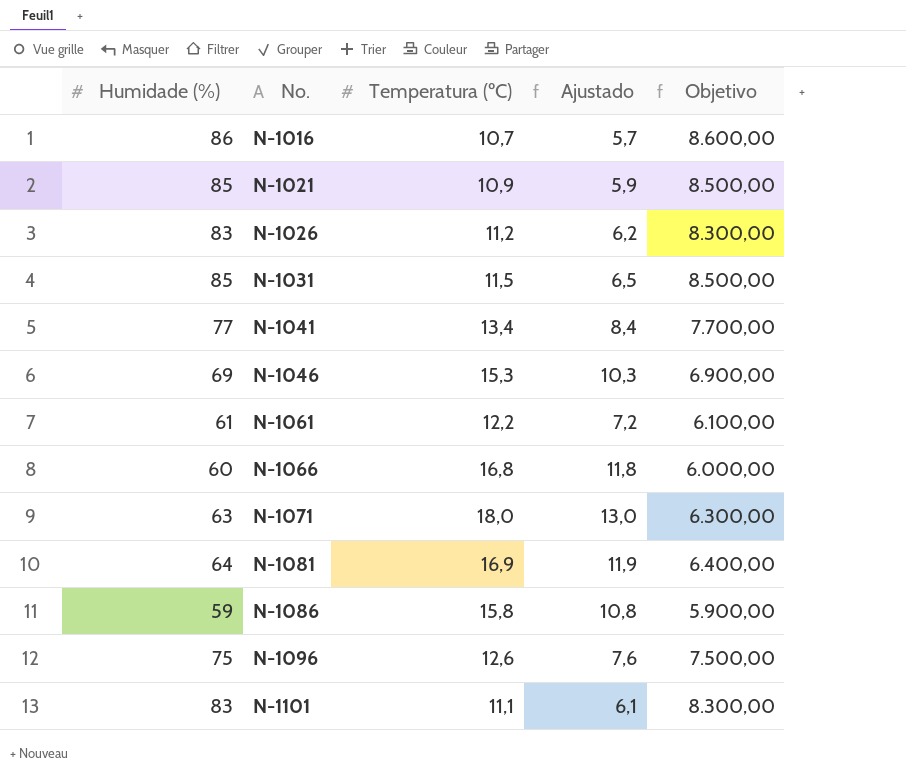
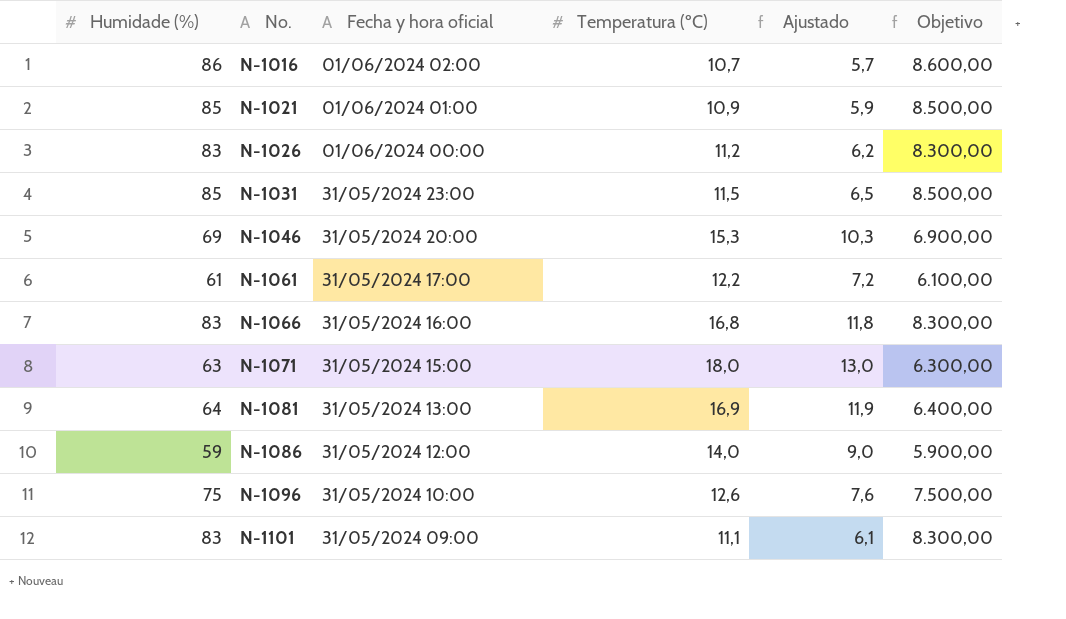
column Fecha y hora oficial | position: none -> 3
row N-1041: 77 | 13,4 | 8,4 | 7.700,00 -> none
N-1066 | Humidade (%): 60 -> 83
N-1066 | Objetivo: 6.000,00 -> 8.300,00
N-1086 | Temperatura (ºC): 15,8 -> 14,0
N-1086 | Ajustado: 10,8 -> 9,0

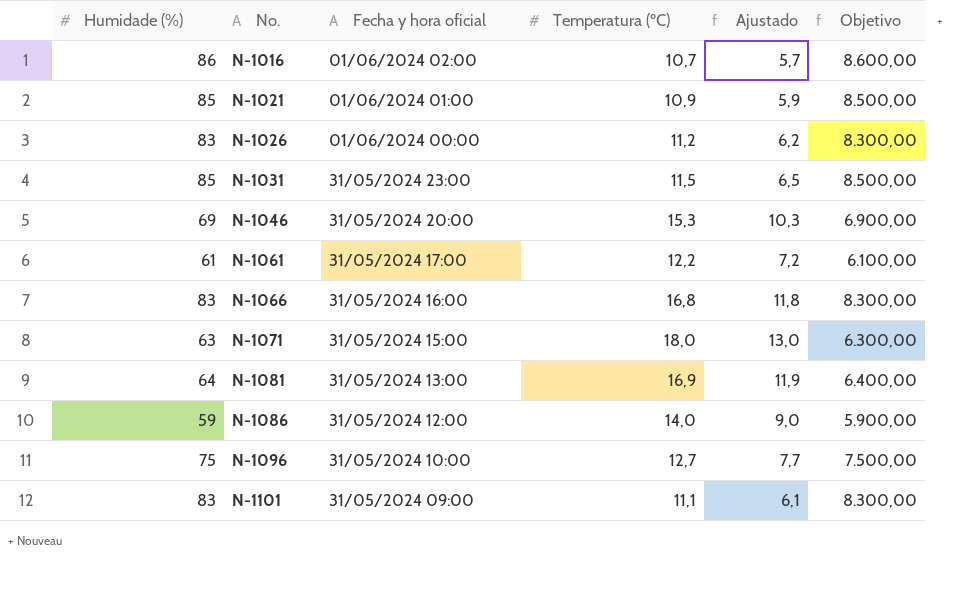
N-1096 | Temperatura (ºC): 12,6 -> 12,7
N-1096 | Ajustado: 7,6 -> 7,7

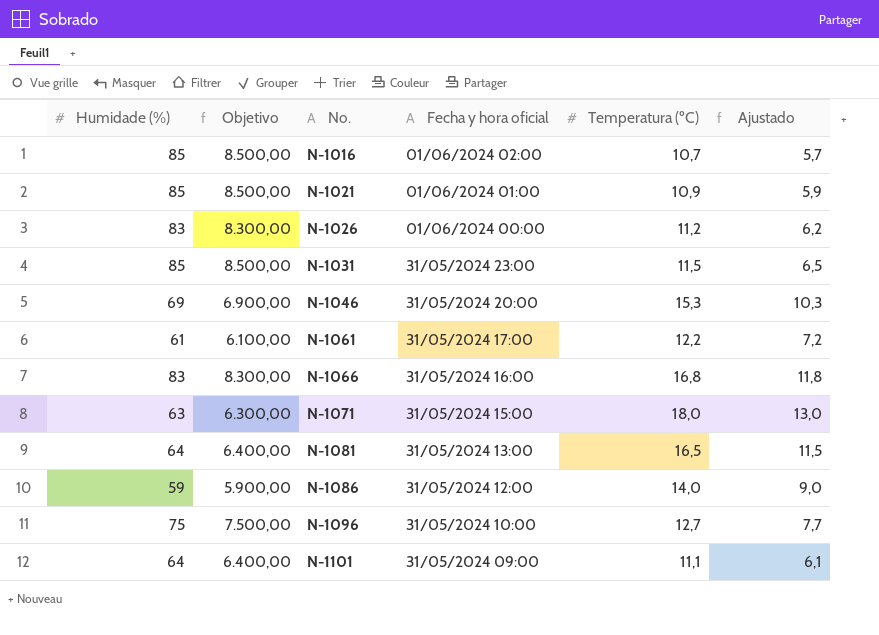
column Objetivo | position: 6 -> 2
N-1016 | Humidade (%): 86 -> 85
N-1016 | Objetivo: 8.600,00 -> 8.500,00
N-1081 | Temperatura (ºC): 16,9 -> 16,5
N-1081 | Ajustado: 11,9 -> 11,5
N-1101 | Humidade (%): 83 -> 64
N-1101 | Objetivo: 8.300,00 -> 6.400,00

